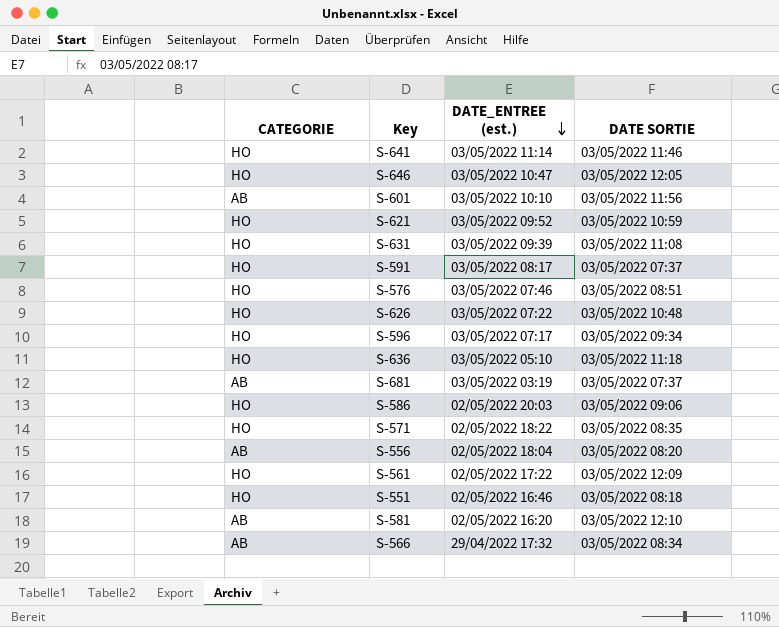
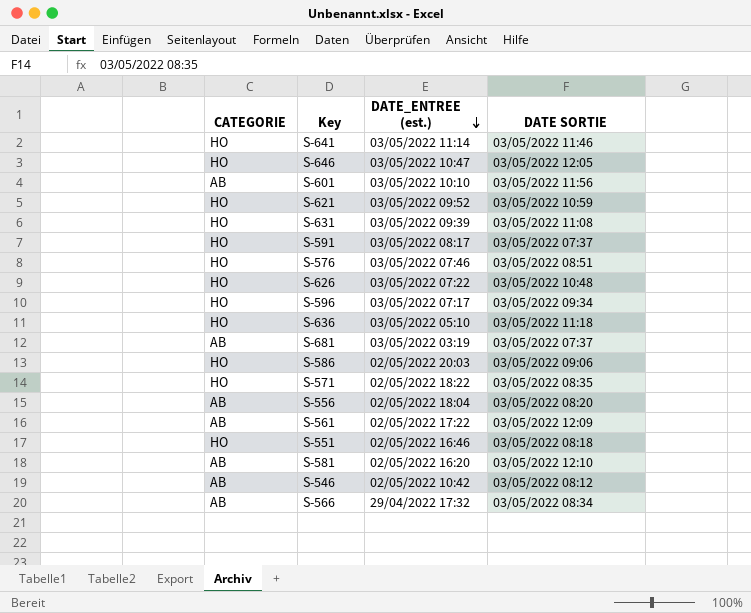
S-561 | CATEGORIE: HO -> AB
row S-546: none -> AB | 02/05/2022 10:42 | 03/05/2022 08:12

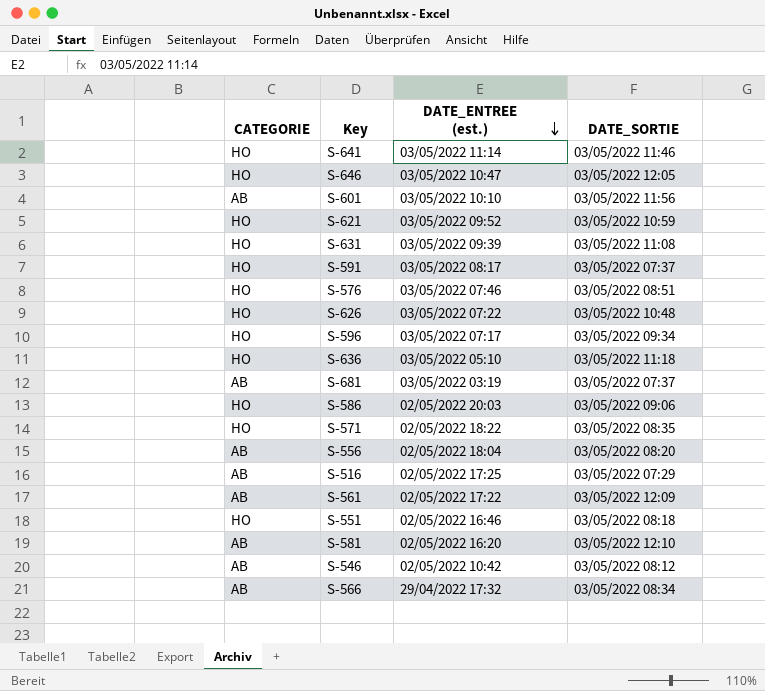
column name: DATE SORTIE -> DATE_SORTIE
row S-516: none -> AB | 02/05/2022 17:25 | 03/05/2022 07:29

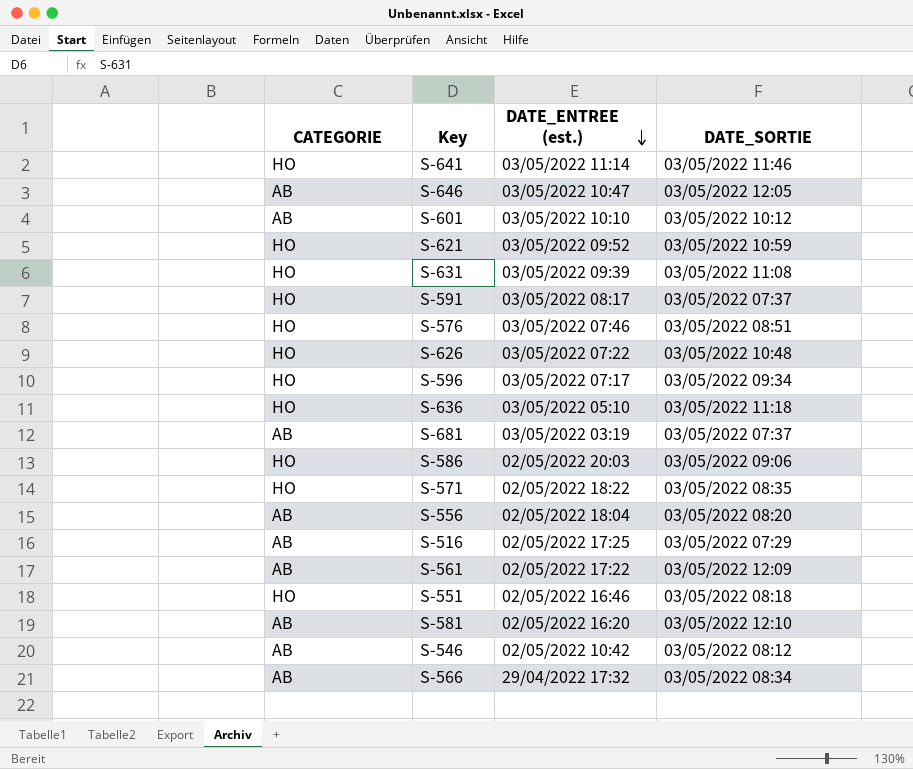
S-646 | CATEGORIE: HO -> AB
S-601 | DATE_SORTIE: 03/05/2022 11:56 -> 03/05/2022 10:12

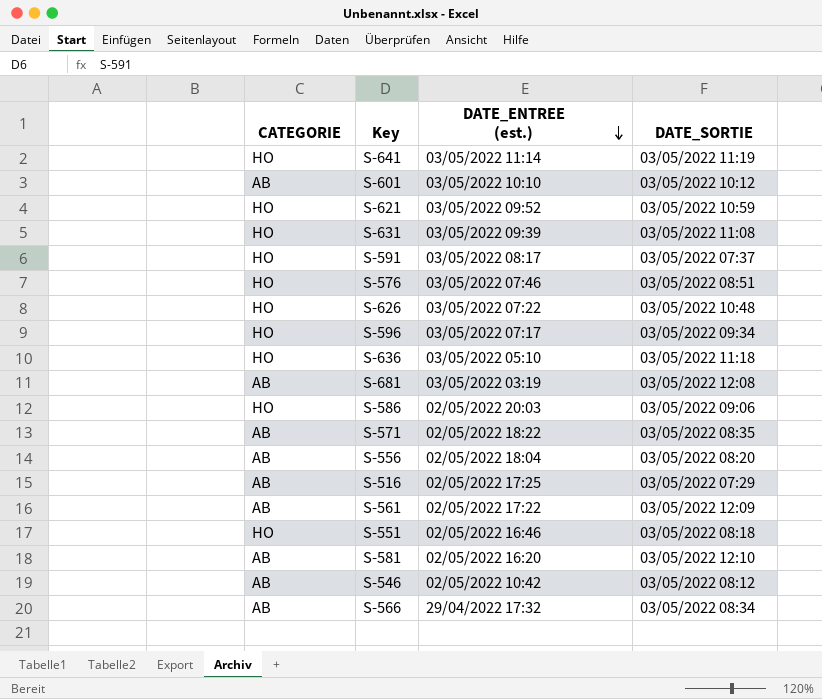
row S-646: AB | 03/05/2022 10:47 | 03/05/2022 12:05 -> none
S-641 | DATE_SORTIE: 03/05/2022 11:46 -> 03/05/2022 11:19
S-681 | DATE_SORTIE: 03/05/2022 07:37 -> 03/05/2022 12:08
S-571 | CATEGORIE: HO -> AB

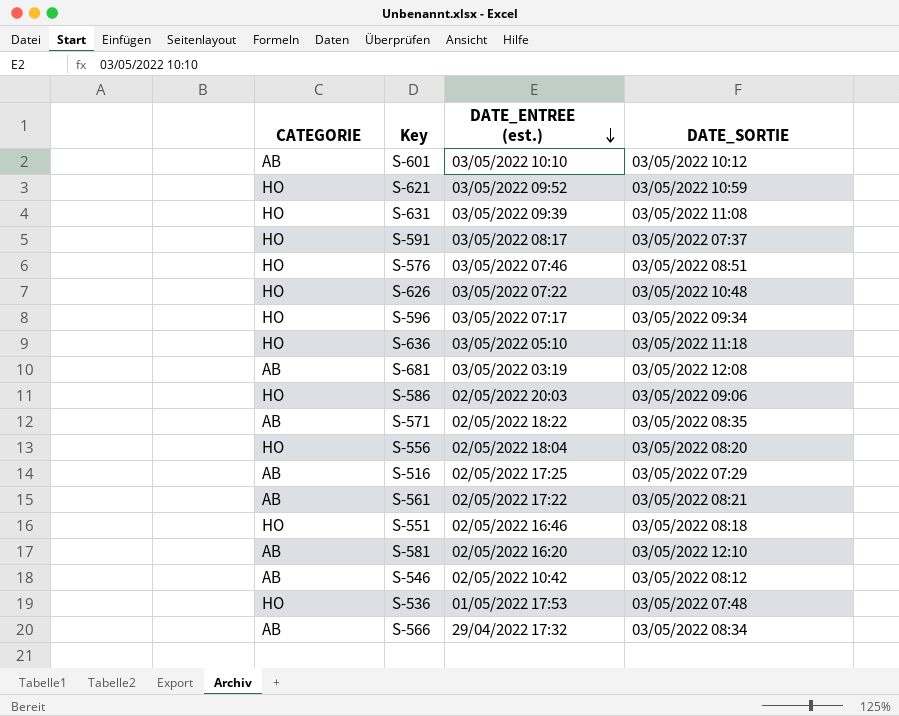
row S-641: HO | 03/05/2022 11:14 | 03/05/2022 11:19 -> none
S-556 | CATEGORIE: AB -> HO
S-561 | DATE_SORTIE: 03/05/2022 12:09 -> 03/05/2022 08:21
row S-536: none -> HO | 01/05/2022 17:53 | 03/05/2022 07:48

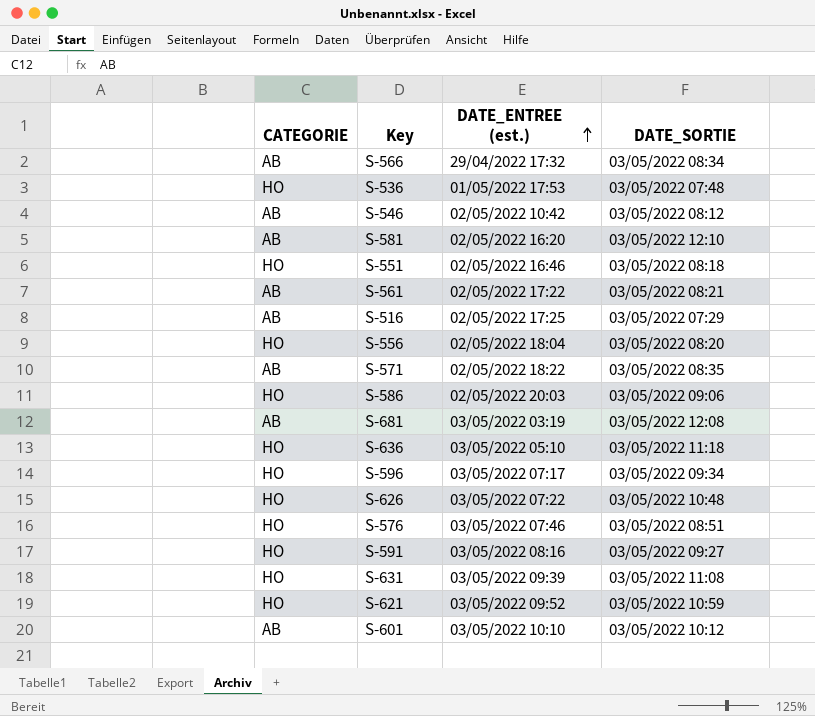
row order: DATE_ENTREE (est.) descending -> DATE_ENTREE (est.) ascending
S-591 | DATE_ENTREE (est.): 03/05/2022 08:17 -> 03/05/2022 08:16
S-591 | DATE_SORTIE: 03/05/2022 07:37 -> 03/05/2022 09:27

